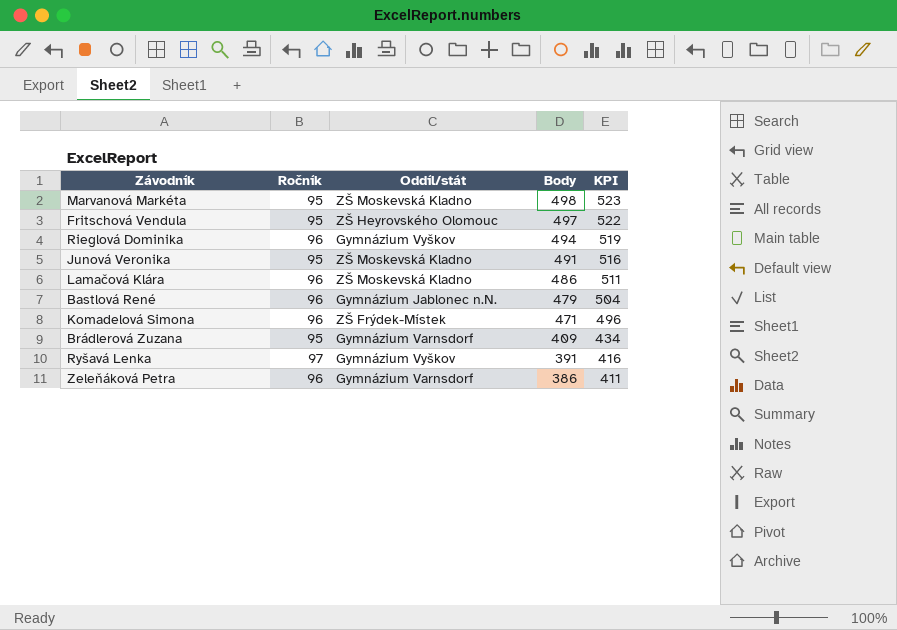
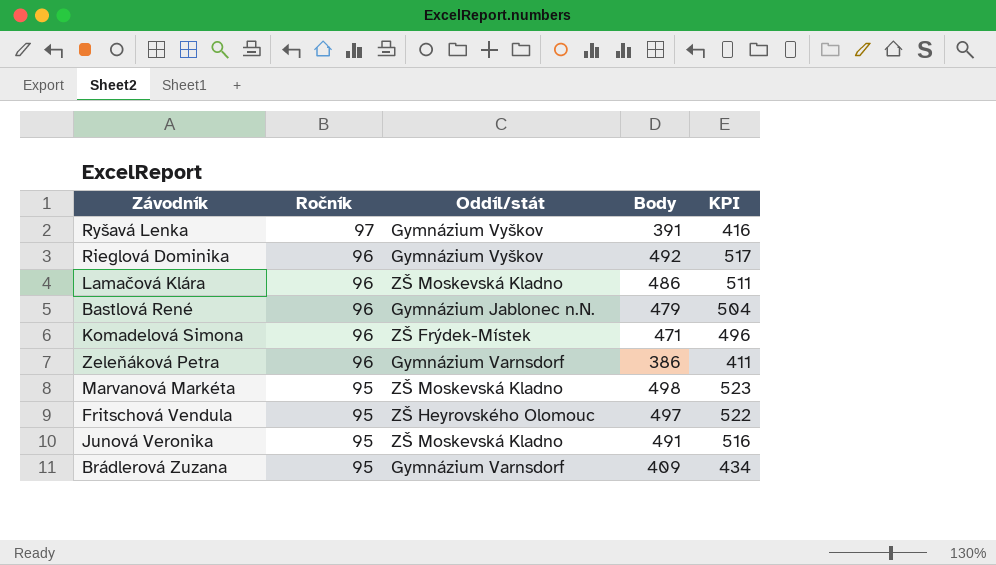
row order: Body descending -> Ročník descending
Rieglová Dominika | Body: 494 -> 492
Rieglová Dominika | KPI: 519 -> 517

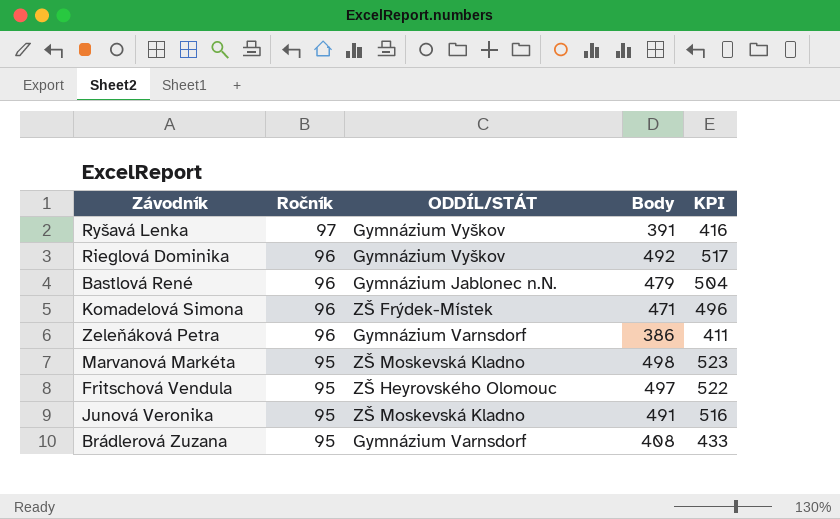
column name: Oddíl/stát -> ODDÍL/STÁT
row Lamačová Klára: 96 | ZŠ Moskevská Kladno | 486 | 511 -> none
Brádlerová Zuzana | Body: 409 -> 408
Brádlerová Zuzana | KPI: 434 -> 433

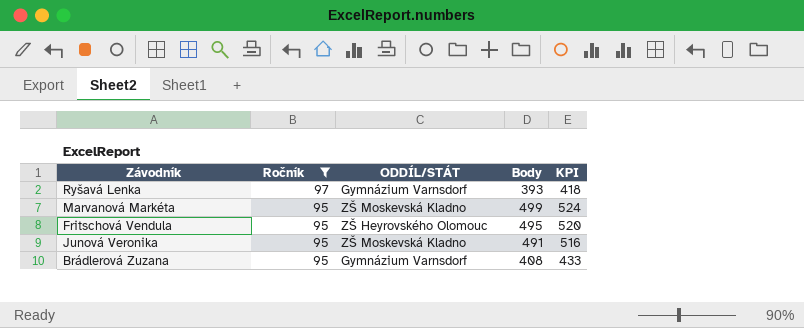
filter: none -> Ročník != 96
Ryšavá Lenka | ODDÍL/STÁT: Gymnázium Vyškov -> Gymnázium Varnsdorf
Ryšavá Lenka | Body: 391 -> 393
Ryšavá Lenka | KPI: 416 -> 418
Marvanová Markéta | Body: 498 -> 499
Marvanová Markéta | KPI: 523 -> 524
Fritschová Vendula | Body: 497 -> 495
Fritschová Vendula | KPI: 522 -> 520

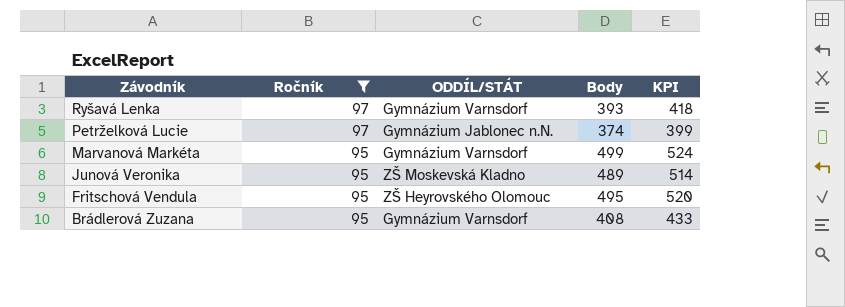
row order: Ročník descending -> Závodník descending
row Petrželková Lucie: none -> 97 | Gymnázium Jablonec n.N. | 374 | 399
Marvanová Markéta | ODDÍL/STÁT: ZŠ Moskevská Kladno -> Gymnázium Varnsdorf
Junová Veronika | Body: 491 -> 489
Junová Veronika | KPI: 516 -> 514

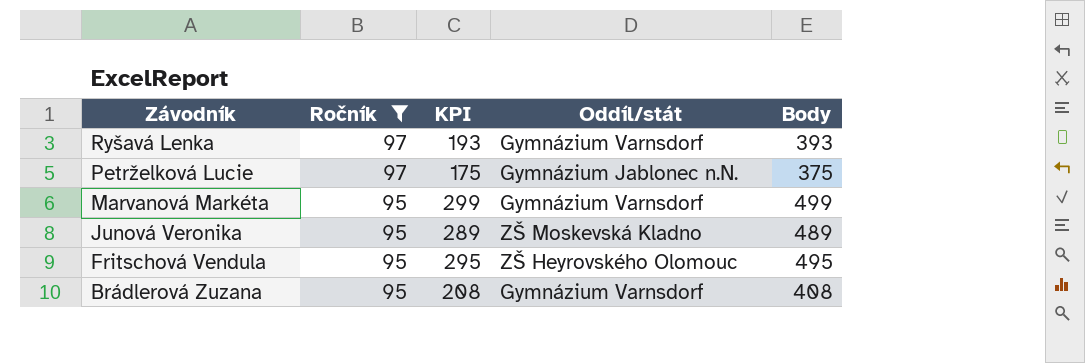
column KPI | formula: [Body] + 25 -> [Body] - 200
column KPI | position: 5 -> 3
column name: ODDÍL/STÁT -> Oddíl/stát
Petrželková Lucie | Body: 374 -> 375

